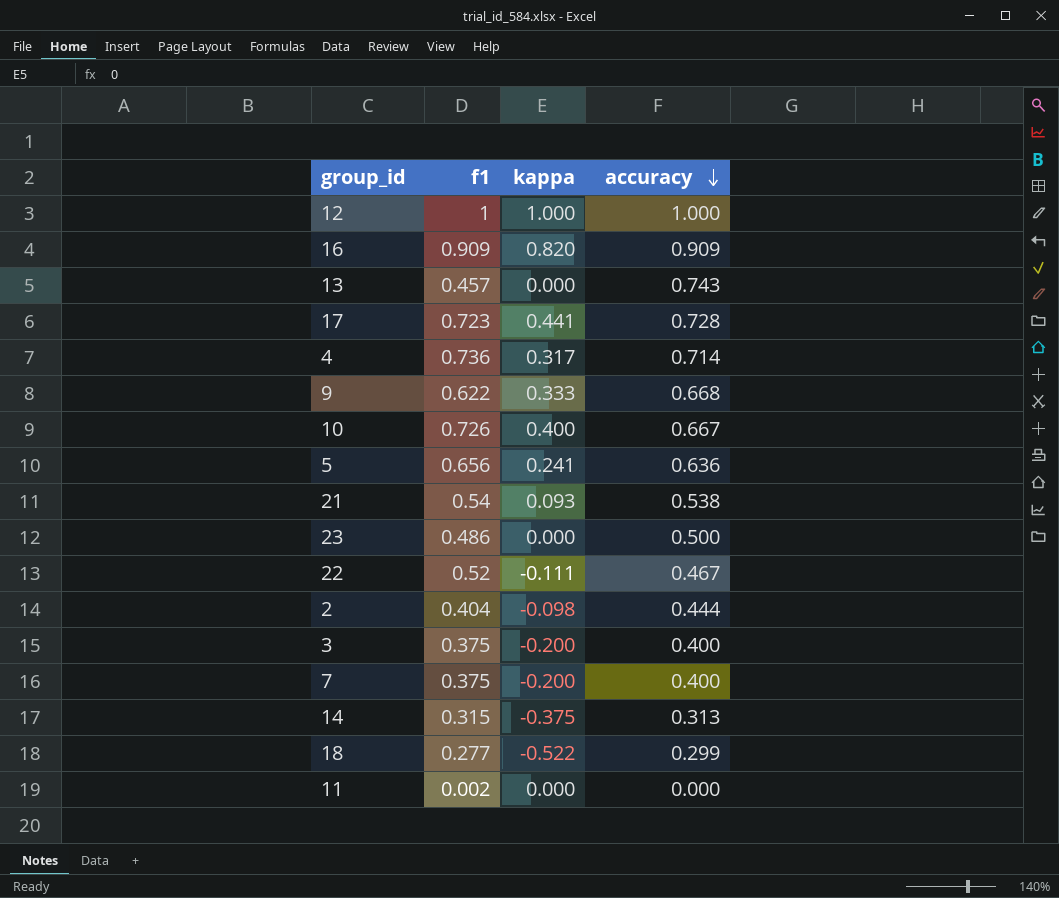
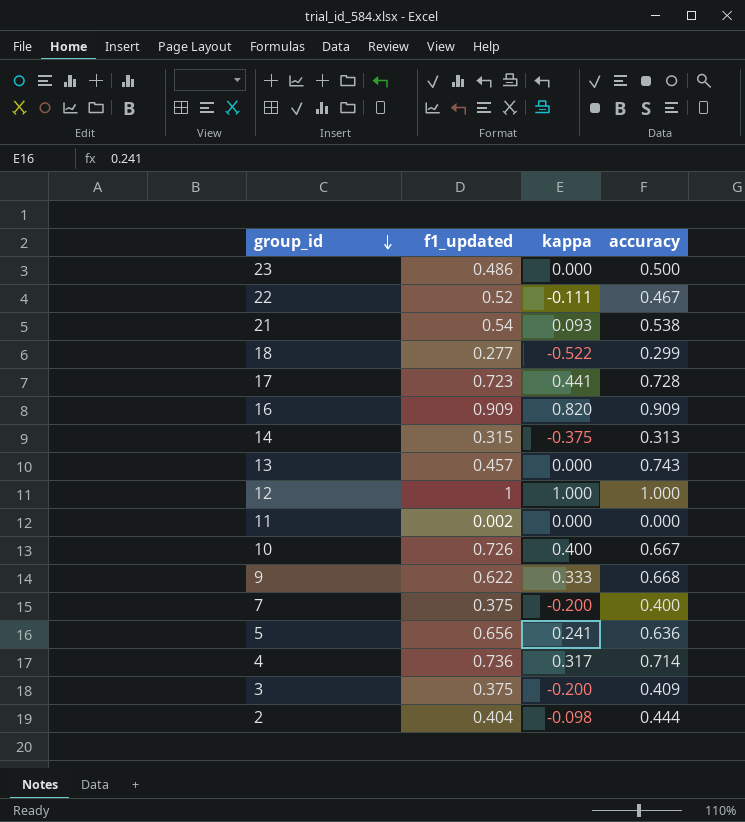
row order: accuracy descending -> group_id descending
column name: f1 -> f1_updated
3 | accuracy: 0.400 -> 0.409

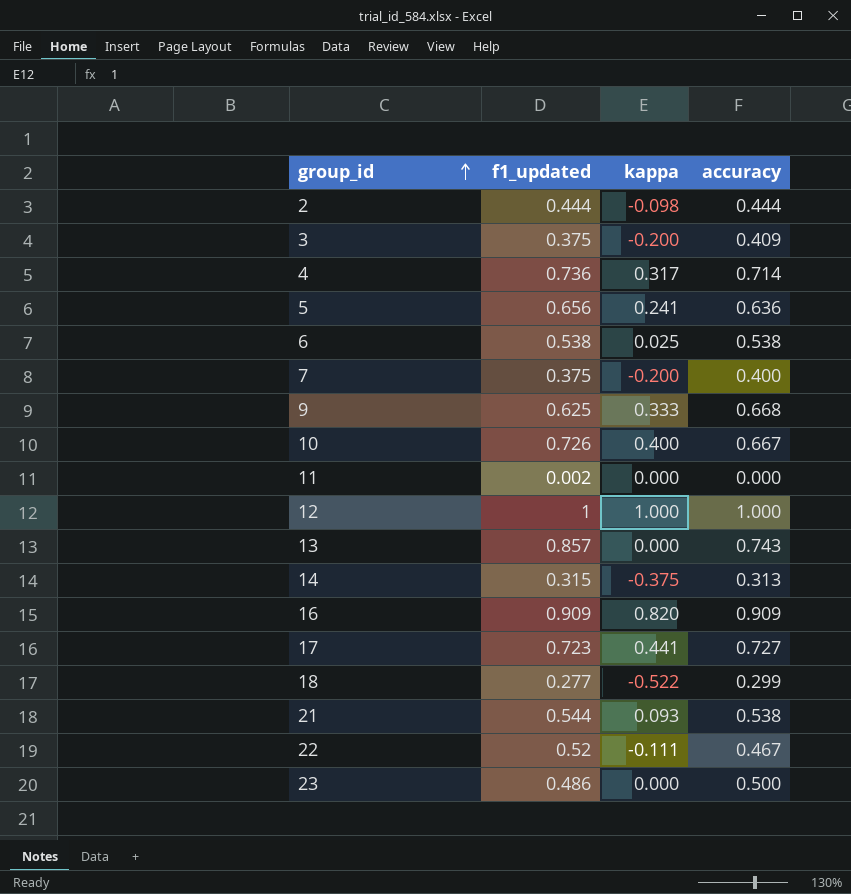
row order: group_id descending -> group_id ascending
2 | f1_updated: 0.404 -> 0.444
row 6: none -> 0.538 | 0.025 | 0.538
9 | f1_updated: 0.622 -> 0.625
13 | f1_updated: 0.457 -> 0.857
17 | accuracy: 0.728 -> 0.727
21 | f1_updated: 0.54 -> 0.544

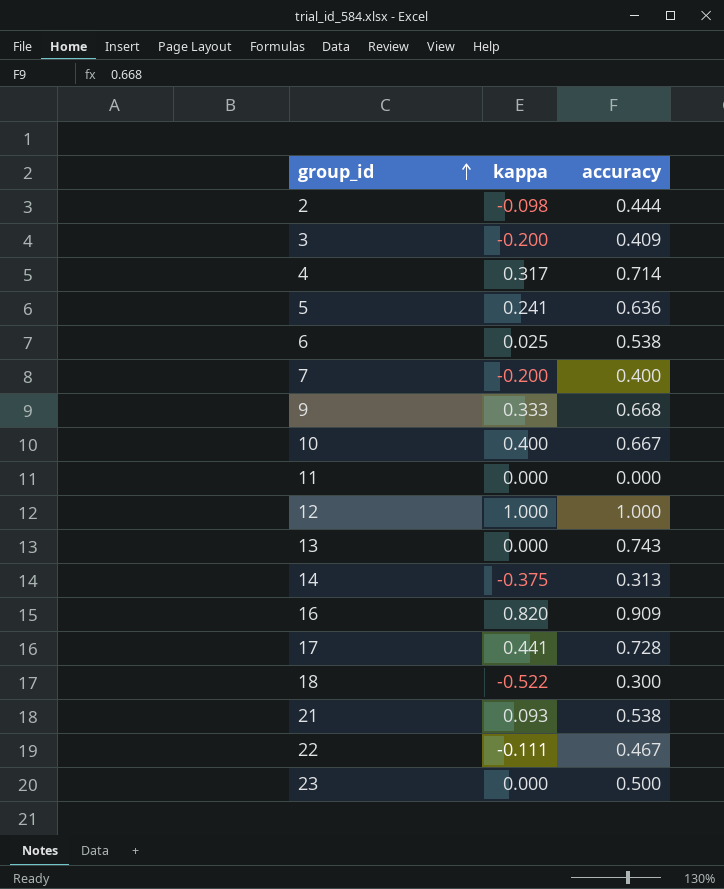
column f1_updated | position: 2 -> none
17 | accuracy: 0.727 -> 0.728
18 | accuracy: 0.299 -> 0.300

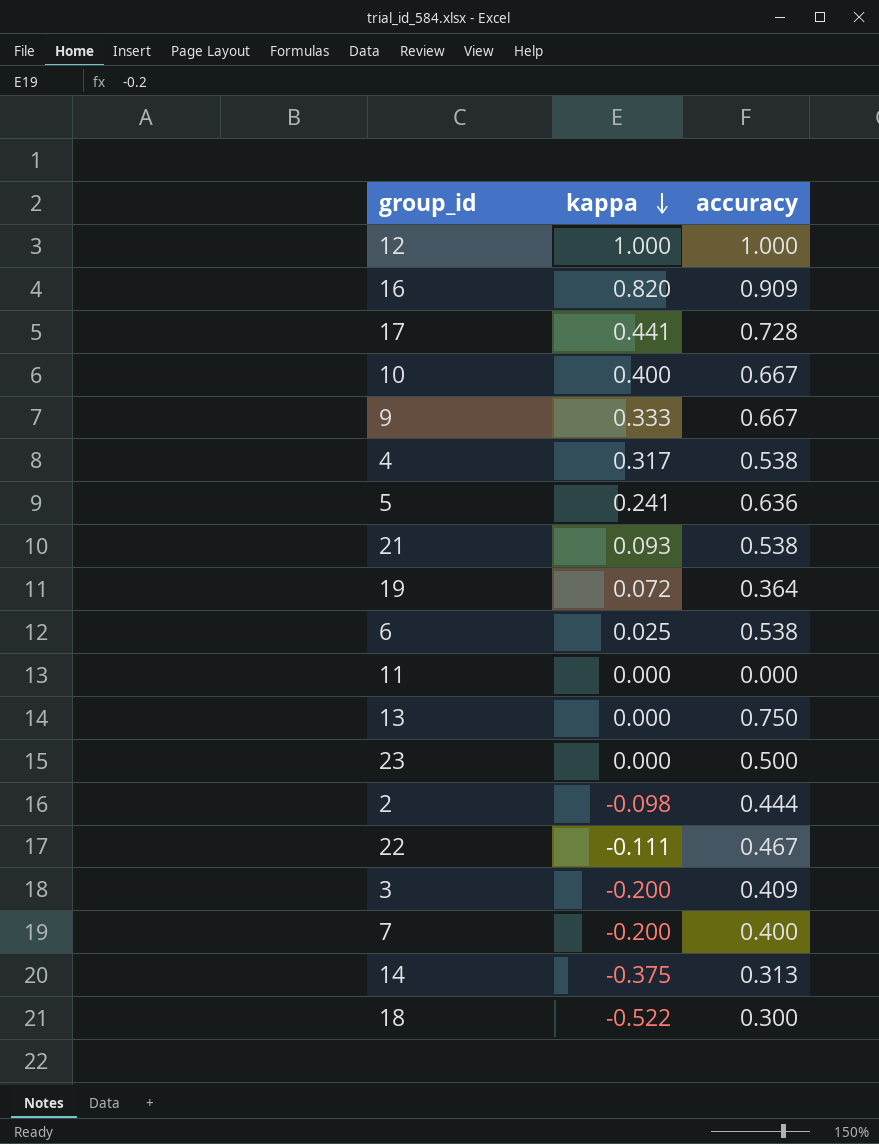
row order: group_id ascending -> kappa descending
9 | accuracy: 0.668 -> 0.667
4 | accuracy: 0.714 -> 0.538
row 19: none -> 0.072 | 0.364
13 | accuracy: 0.743 -> 0.750

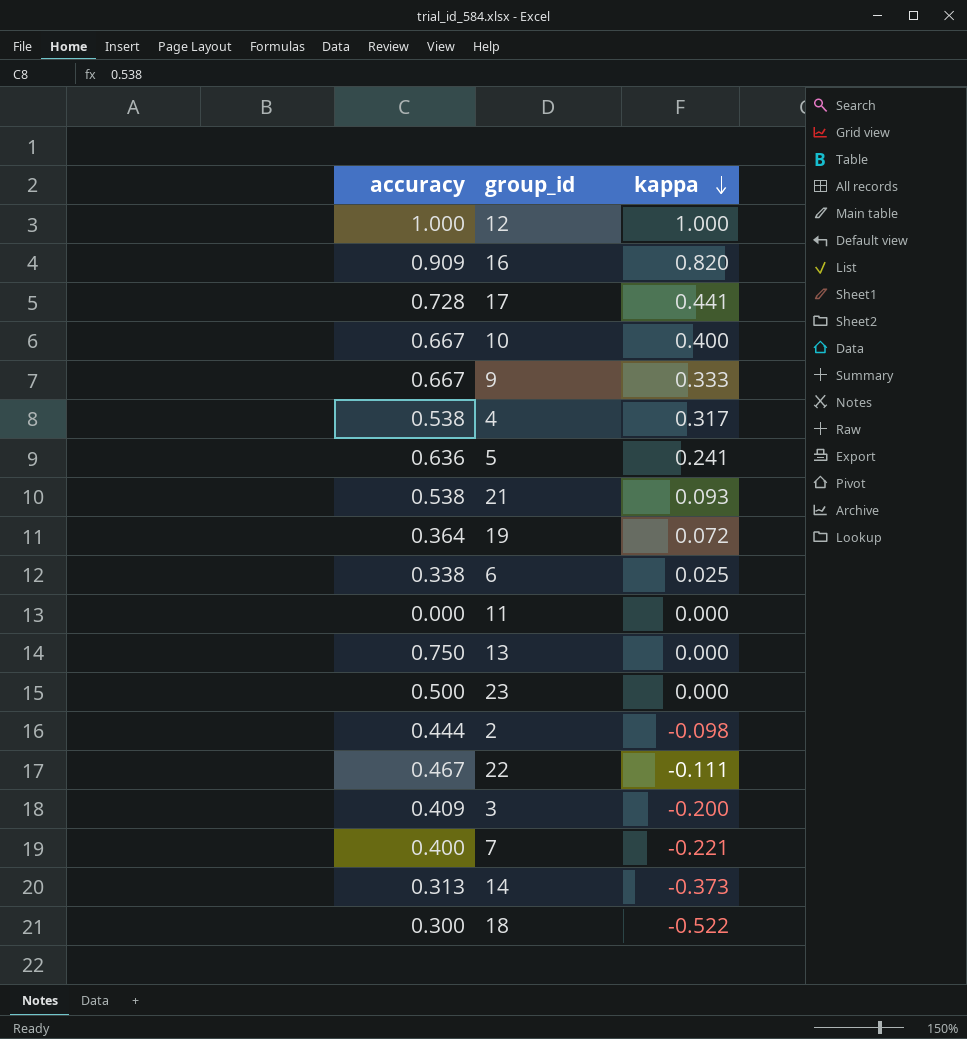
column accuracy | position: 3 -> 1
6 | accuracy: 0.538 -> 0.338
7 | kappa: -0.200 -> -0.221
14 | kappa: -0.375 -> -0.373

